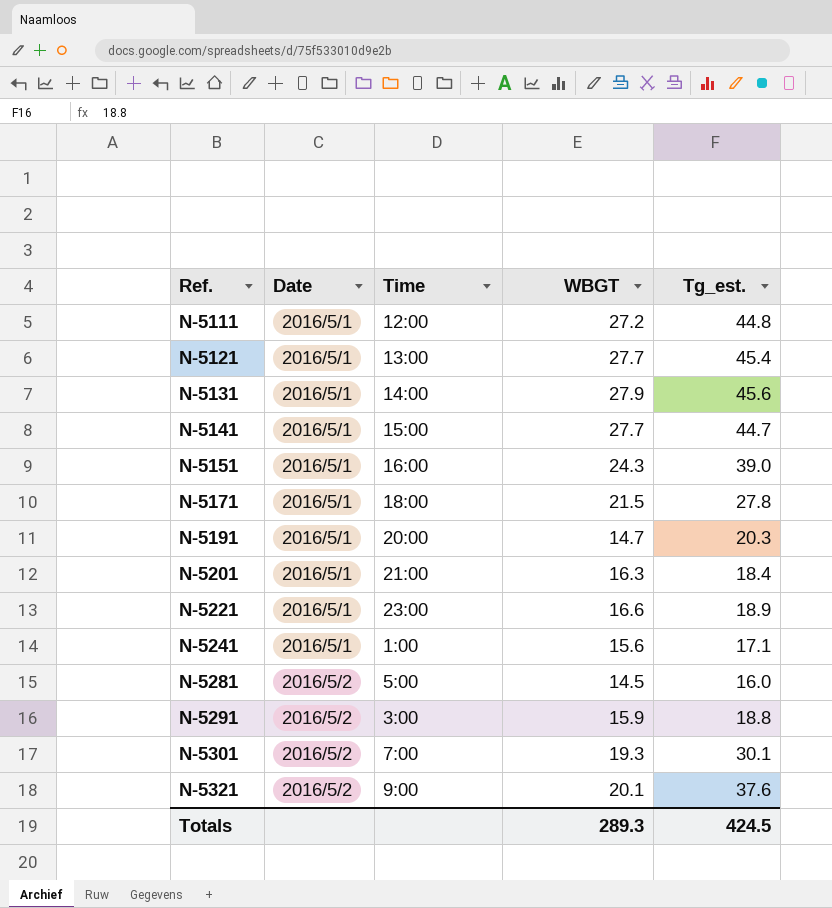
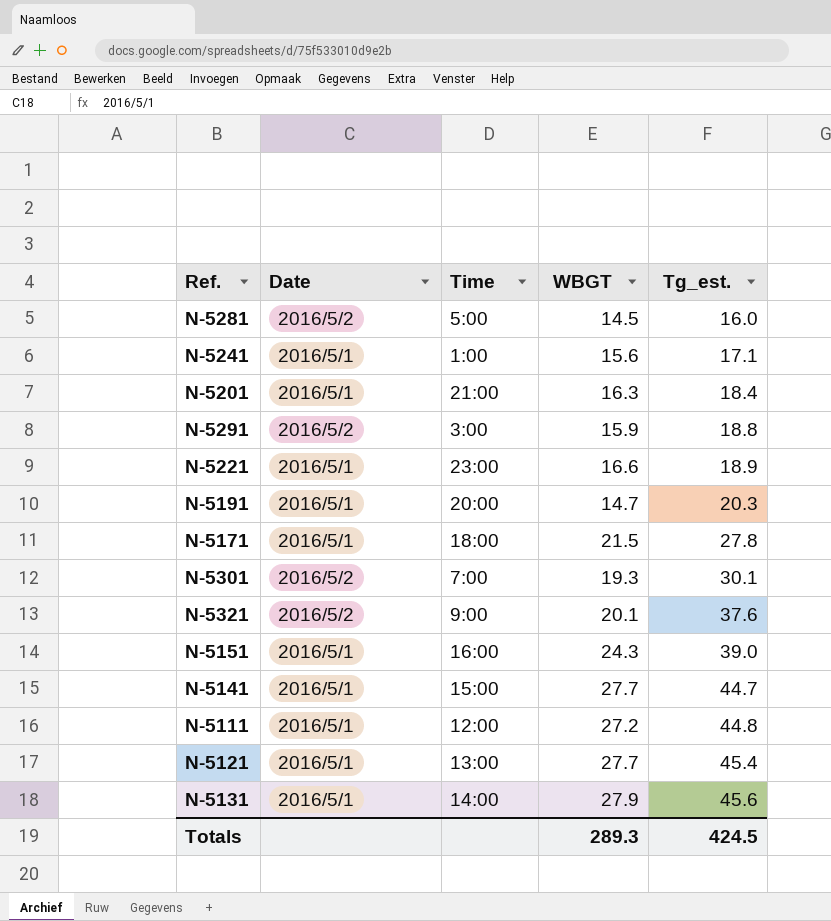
row order: Ref. ascending -> Tg_est. ascending

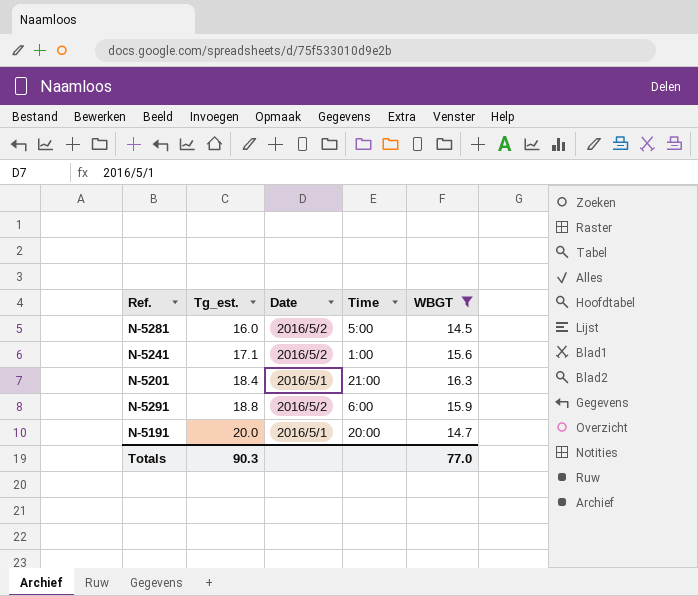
filter: none -> WBGT <= 16.3
column Tg_est. | position: 5 -> 2
N-5241 | Date: 2016/5/1 -> 2016/5/2
N-5291 | Time: 3:00 -> 6:00
N-5191 | Tg_est.: 20.3 -> 20.0
Totals | Tg_est.: 424.5 -> 90.3
Totals | WBGT: 289.3 -> 77.0

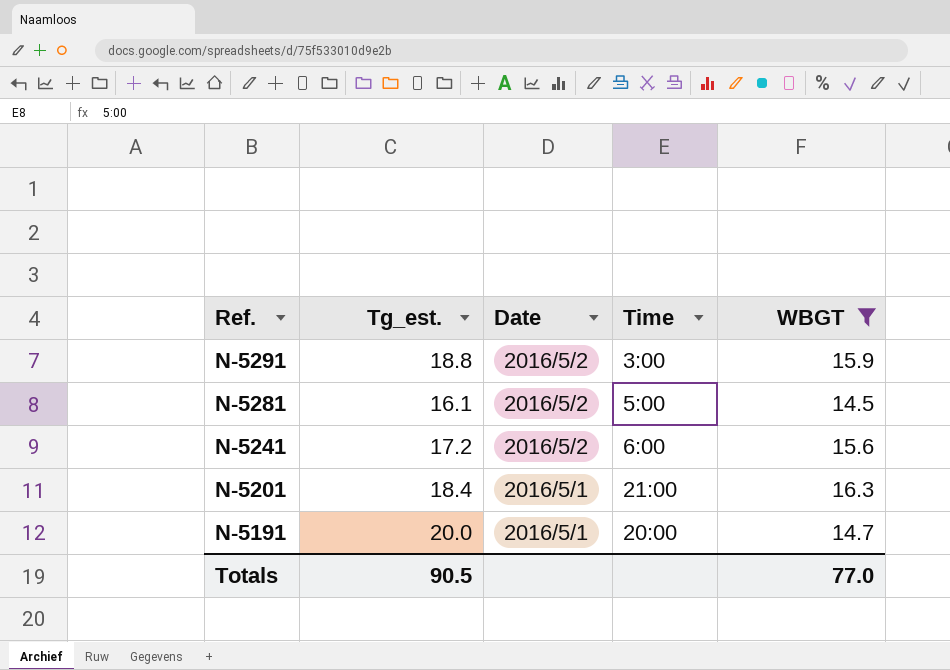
row order: Tg_est. ascending -> Ref. descending
N-5291 | Time: 6:00 -> 3:00
N-5281 | Tg_est.: 16.0 -> 16.1
N-5241 | Tg_est.: 17.1 -> 17.2
N-5241 | Time: 1:00 -> 6:00
Totals | Tg_est.: 90.3 -> 90.5

